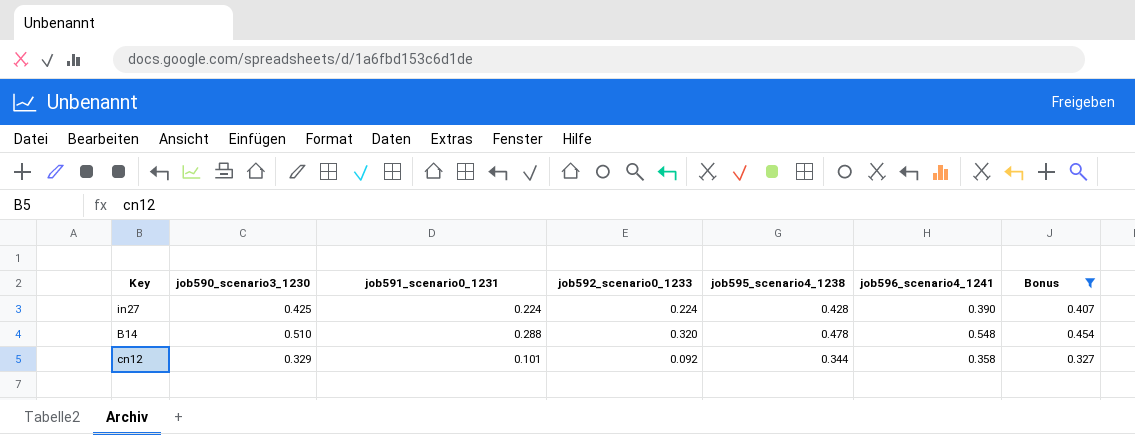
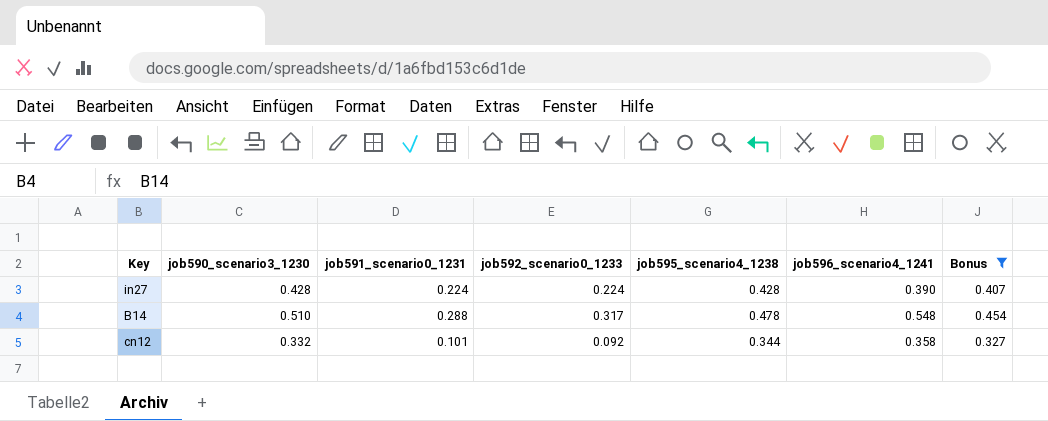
in27 | job590_scenario3_1230: 0.425 -> 0.428
B14 | job592_scenario0_1233: 0.320 -> 0.317
cn12 | job590_scenario3_1230: 0.329 -> 0.332

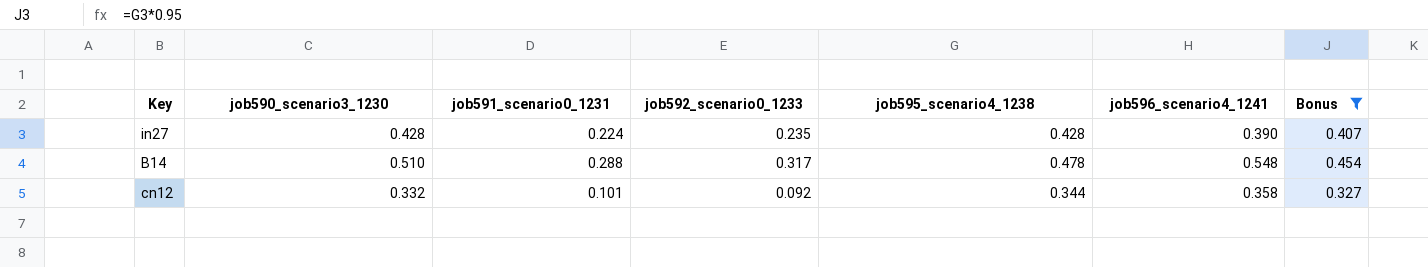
in27 | job592_scenario0_1233: 0.224 -> 0.235

